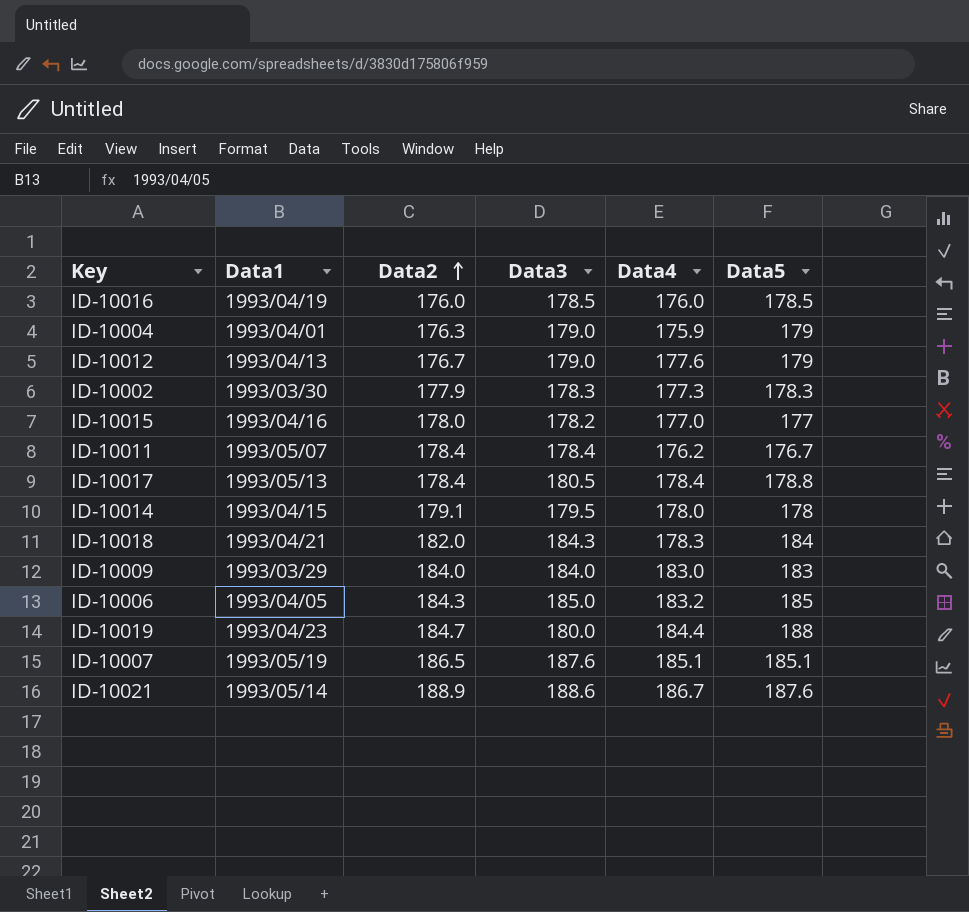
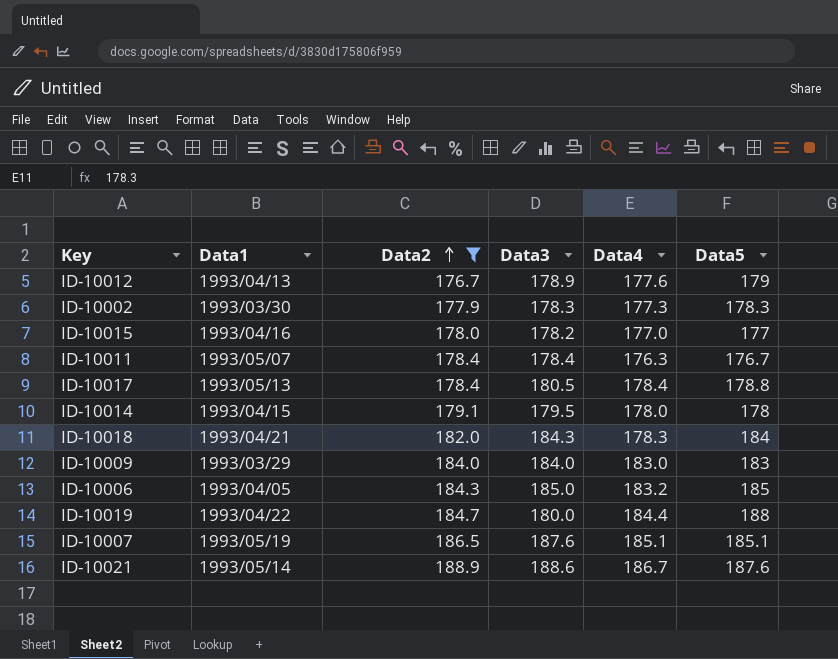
filter: none -> Data2 >= 176.7
ID-10012 | Data3: 179.0 -> 178.9
ID-10011 | Data4: 176.2 -> 176.3
ID-10019 | Data1: 1993/04/23 -> 1993/04/22

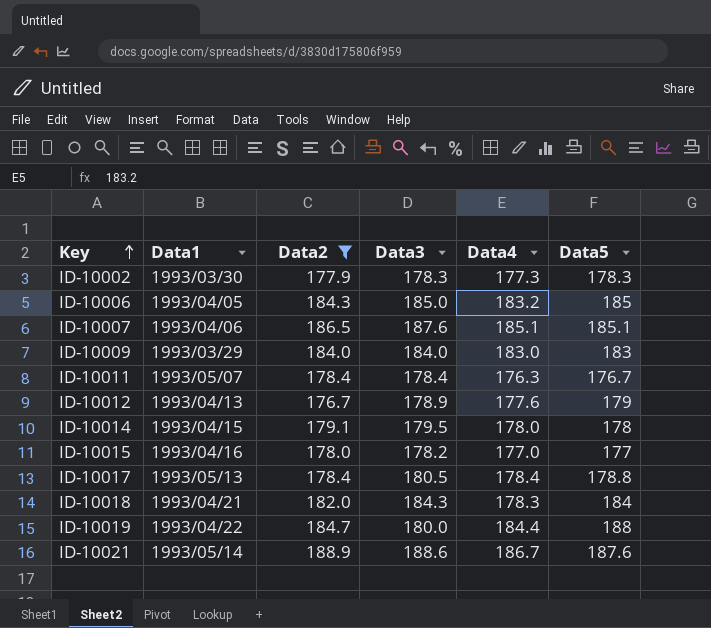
row order: Data2 ascending -> Key ascending
ID-10007 | Data1: 1993/05/19 -> 1993/04/06

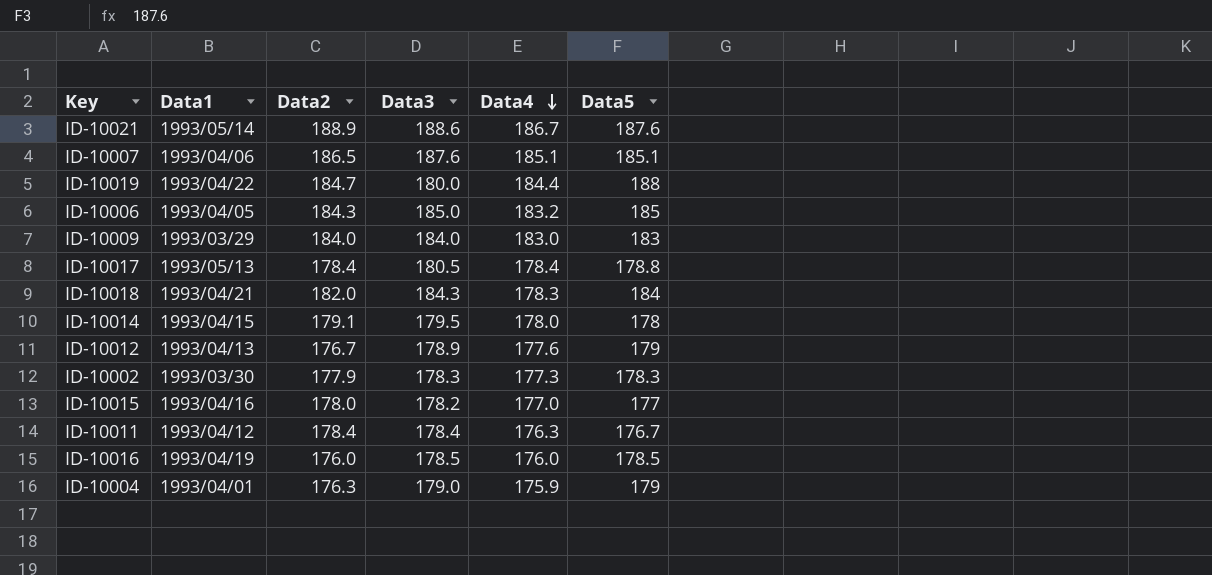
filter: Data2 >= 176.7 -> none
row order: Key ascending -> Data4 descending
ID-10011 | Data1: 1993/05/07 -> 1993/04/12

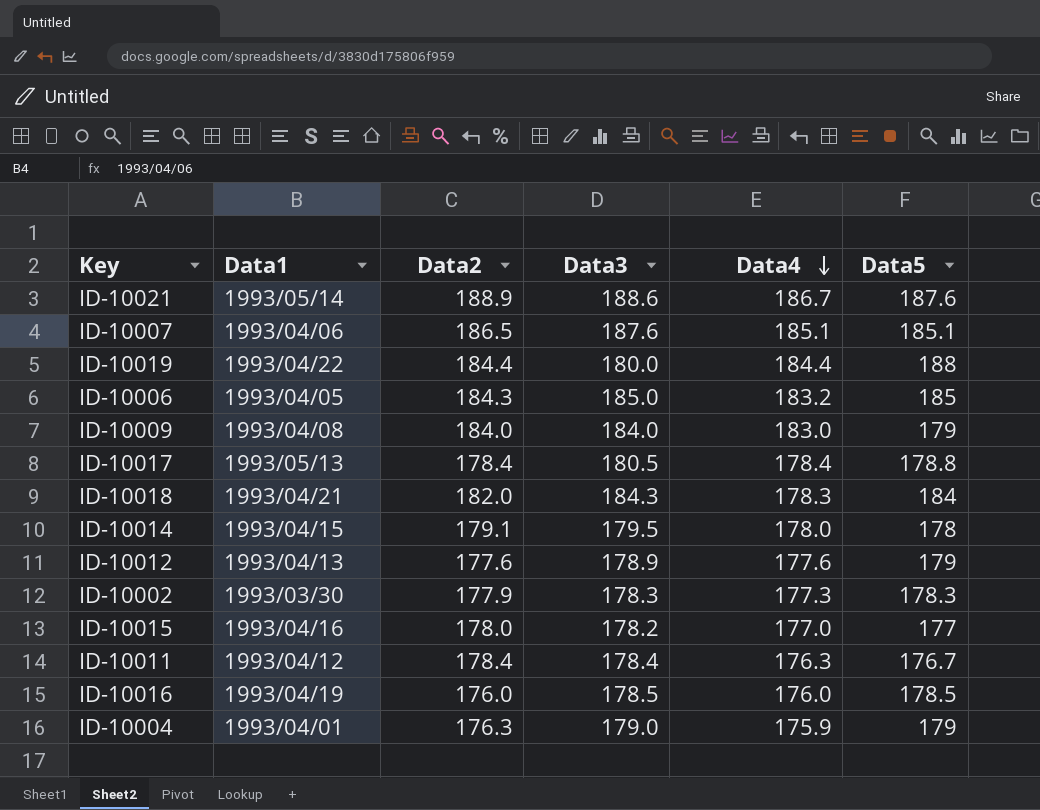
ID-10019 | Data2: 184.7 -> 184.4
ID-10009 | Data1: 1993/03/29 -> 1993/04/08
ID-10009 | Data5: 183 -> 179
ID-10012 | Data2: 176.7 -> 177.6

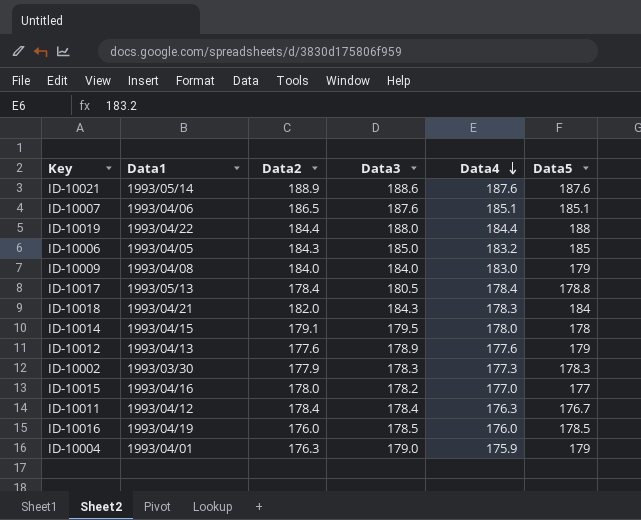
ID-10021 | Data4: 186.7 -> 187.6
ID-10019 | Data3: 180.0 -> 188.0

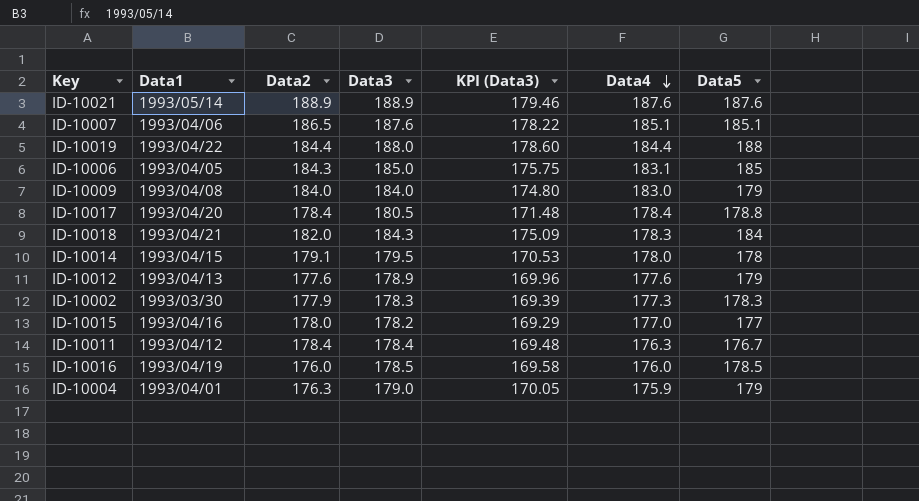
column KPI (Data3) | formula: none -> [Data3] * 0.95
ID-10021 | Data3: 188.6 -> 188.9
ID-10006 | Data4: 183.2 -> 183.1
ID-10017 | Data1: 1993/05/13 -> 1993/04/20

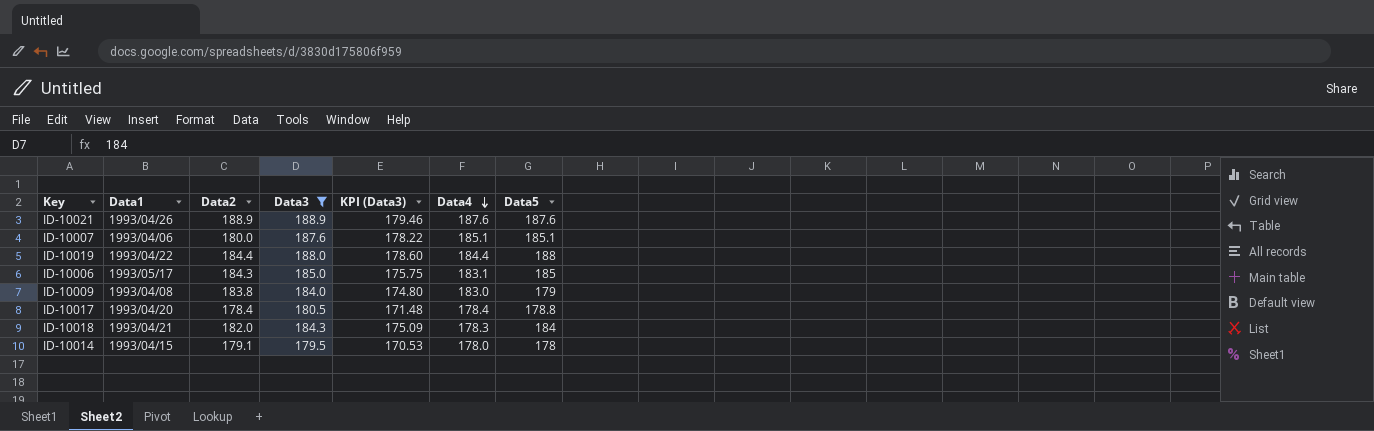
filter: none -> Data3 >= 179.5
ID-10021 | Data1: 1993/05/14 -> 1993/04/26
ID-10007 | Data2: 186.5 -> 180.0
ID-10006 | Data1: 1993/04/05 -> 1993/05/17
ID-10009 | Data2: 184.0 -> 183.8

